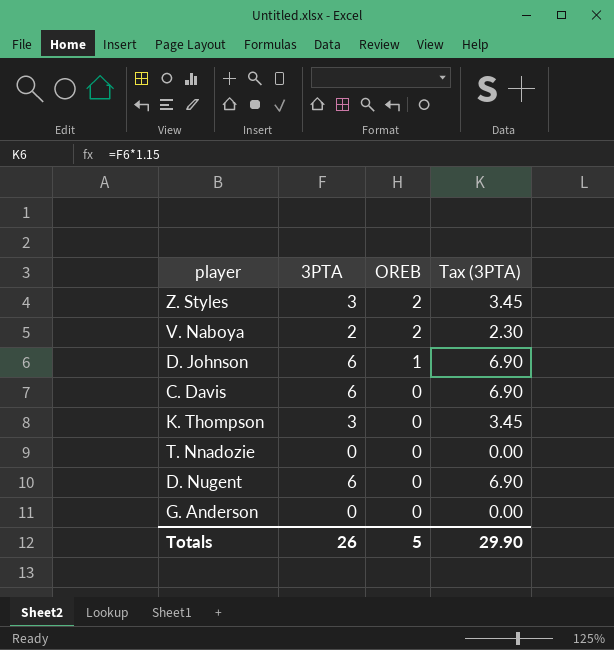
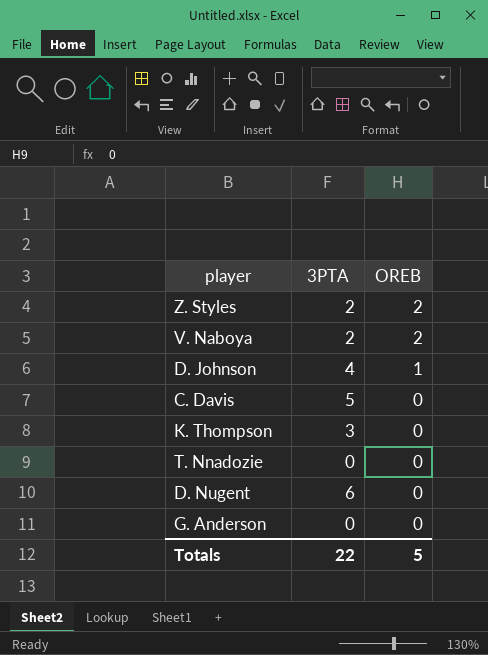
column Tax (3PTA) | formula: [3PTA] * 1.15 -> none
Z. Styles | 3PTA: 3 -> 2
D. Johnson | 3PTA: 6 -> 4
C. Davis | 3PTA: 6 -> 5
Totals | 3PTA: 26 -> 22

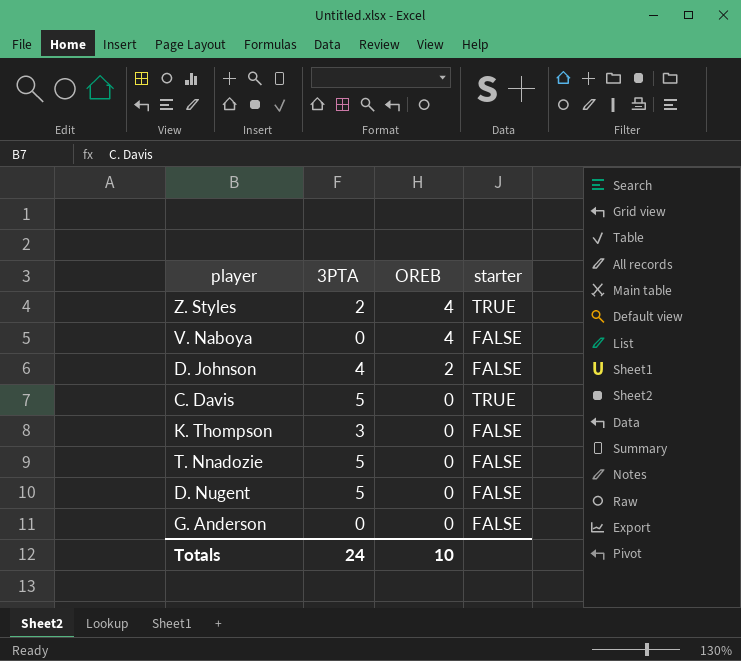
column starter | position: none -> 4
Z. Styles | OREB: 2 -> 4
V. Naboya | 3PTA: 2 -> 0
V. Naboya | OREB: 2 -> 4
D. Johnson | OREB: 1 -> 2
T. Nnadozie | 3PTA: 0 -> 5
D. Nugent | 3PTA: 6 -> 5
Totals | 3PTA: 22 -> 24
Totals | OREB: 5 -> 10

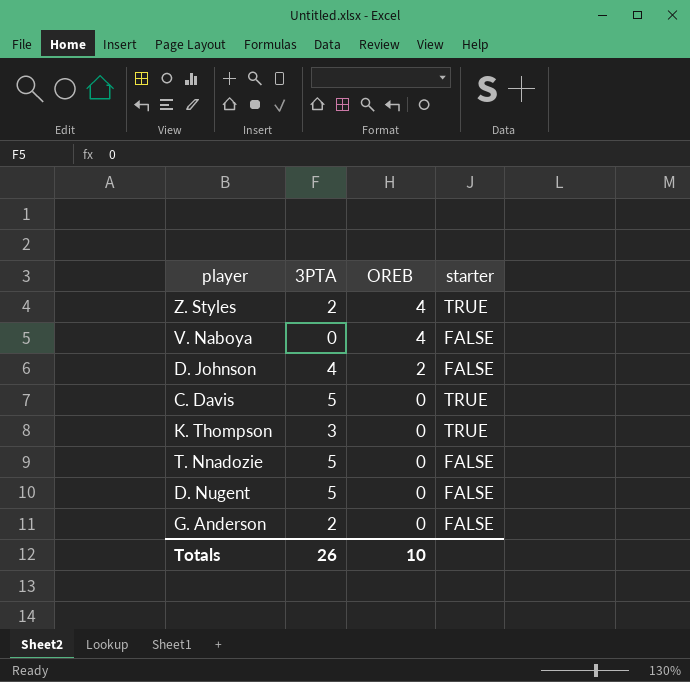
K. Thompson | starter: FALSE -> TRUE
G. Anderson | 3PTA: 0 -> 2
Totals | 3PTA: 24 -> 26

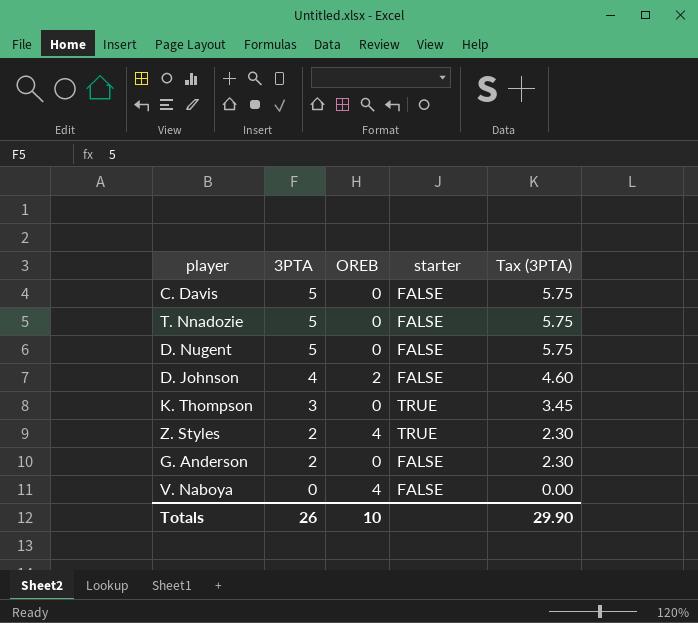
row order: OREB descending -> 3PTA descending
column Tax (3PTA) | formula: none -> [3PTA] * 1.15
C. Davis | starter: TRUE -> FALSE

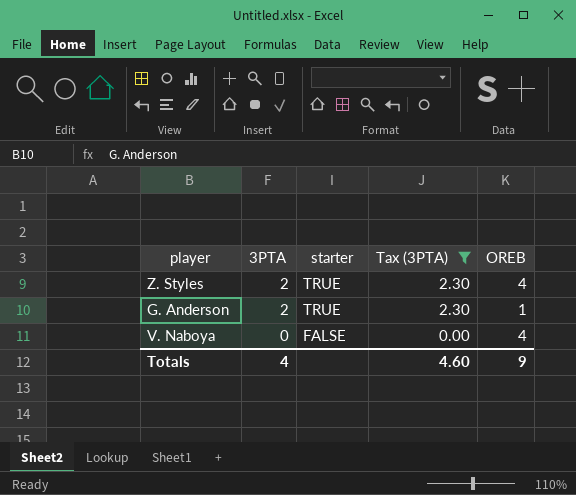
filter: none -> Tax (3PTA) <= 2.30
column OREB | position: 3 -> 5
G. Anderson | starter: FALSE -> TRUE
G. Anderson | OREB: 0 -> 1
Totals | 3PTA: 26 -> 4
Totals | Tax (3PTA): 29.90 -> 4.60
Totals | OREB: 10 -> 9

